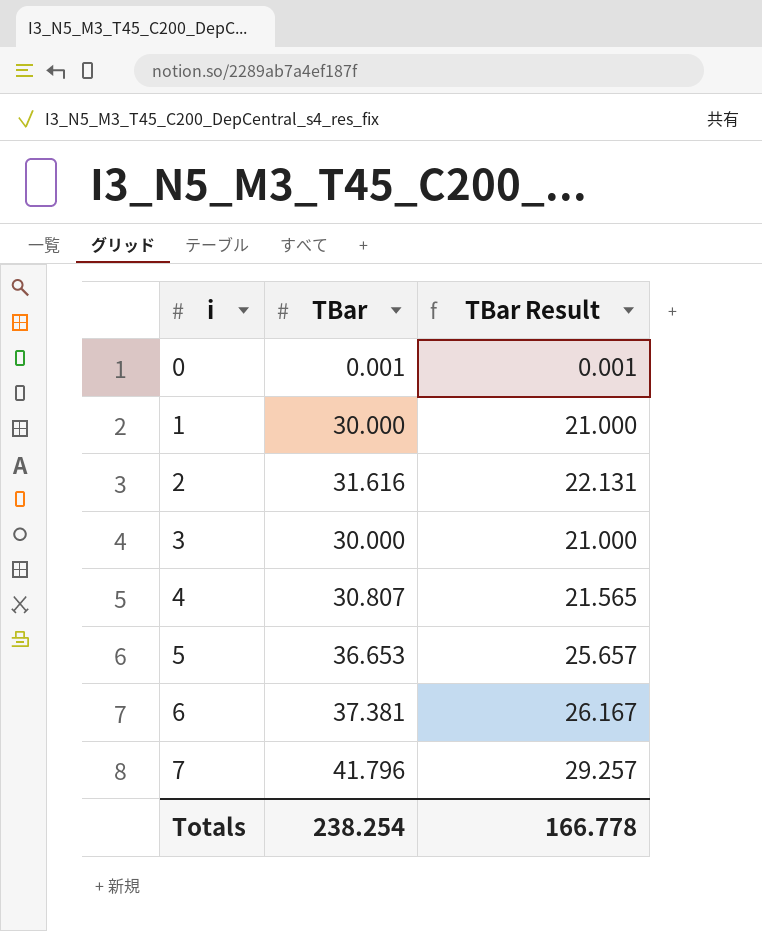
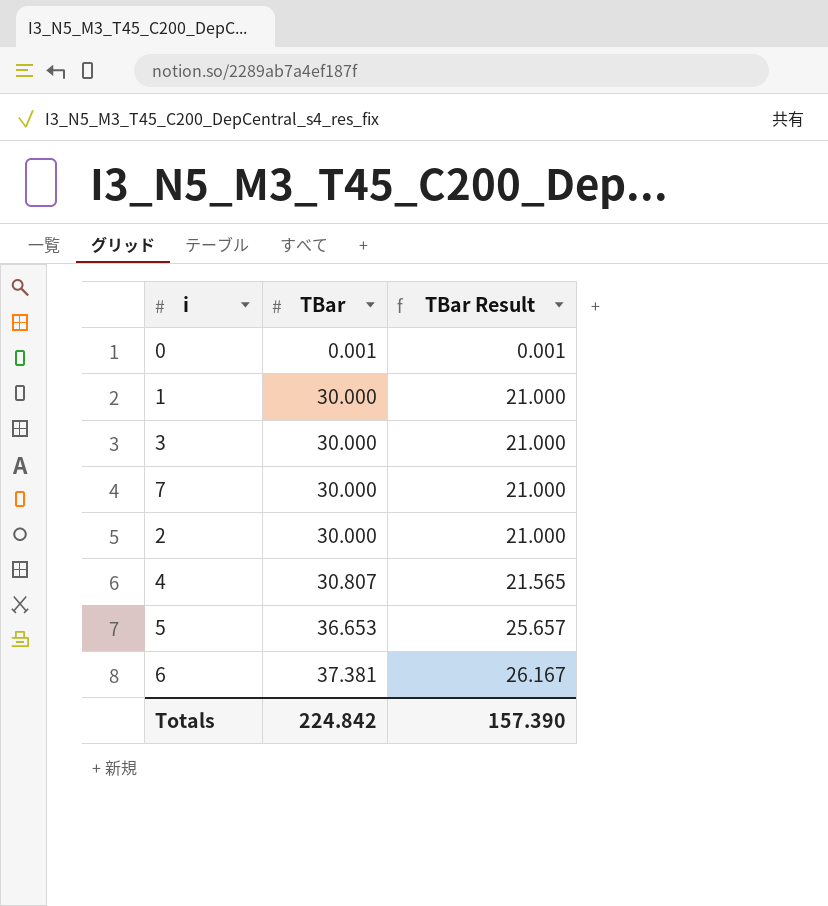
row order: i ascending -> TBar ascending
7 | TBar: 41.796 -> 30.000
7 | TBar Result: 29.257 -> 21.000
2 | TBar: 31.616 -> 30.000
2 | TBar Result: 22.131 -> 21.000
Totals | TBar: 238.254 -> 224.842
Totals | TBar Result: 166.778 -> 157.390

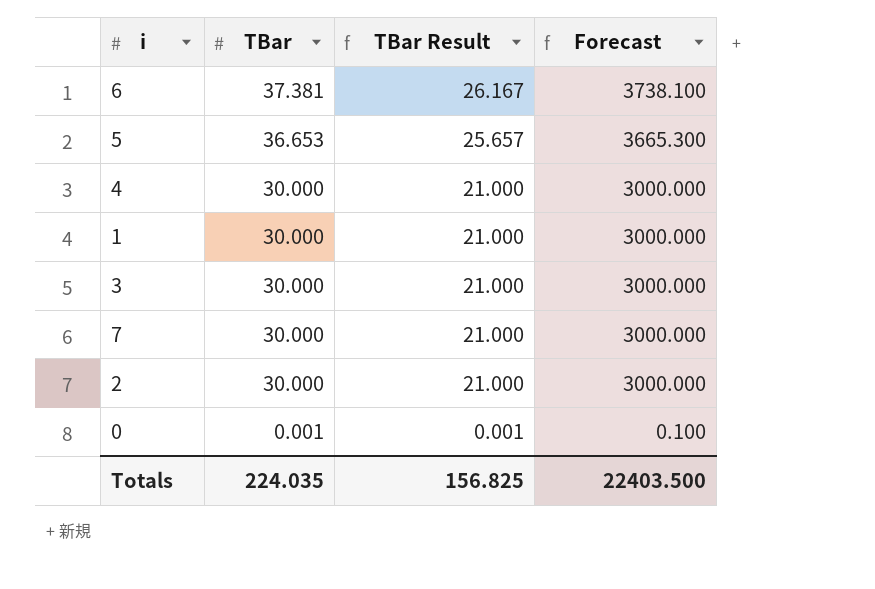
row order: TBar ascending -> TBar descending
column Forecast | formula: none -> [TBar] * 100
4 | TBar: 30.807 -> 30.000
4 | TBar Result: 21.565 -> 21.000
Totals | TBar: 224.842 -> 224.035
Totals | TBar Result: 157.390 -> 156.825

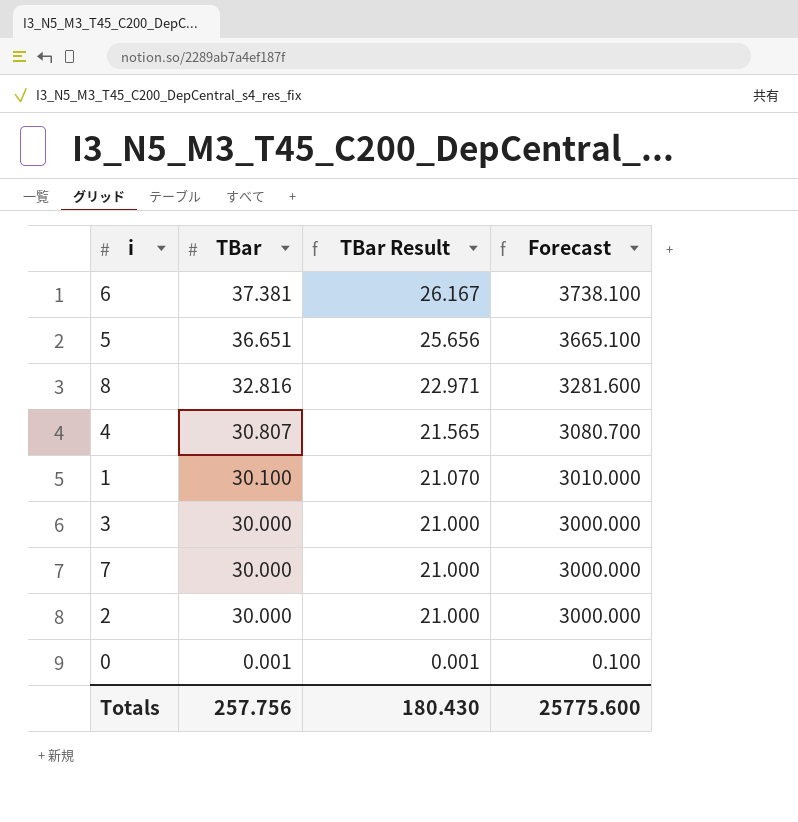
5 | TBar: 36.653 -> 36.651
5 | TBar Result: 25.657 -> 25.656
5 | Forecast: 3665.300 -> 3665.100
row 8: none -> 32.816 | 22.971 | 3281.600
4 | TBar: 30.000 -> 30.807
4 | TBar Result: 21.000 -> 21.565
4 | Forecast: 3000.000 -> 3080.700
1 | TBar: 30.000 -> 30.100
1 | TBar Result: 21.000 -> 21.070
1 | Forecast: 3000.000 -> 3010.000
Totals | TBar: 224.035 -> 257.756
Totals | TBar Result: 156.825 -> 180.430
Totals | Forecast: 22403.500 -> 25775.600

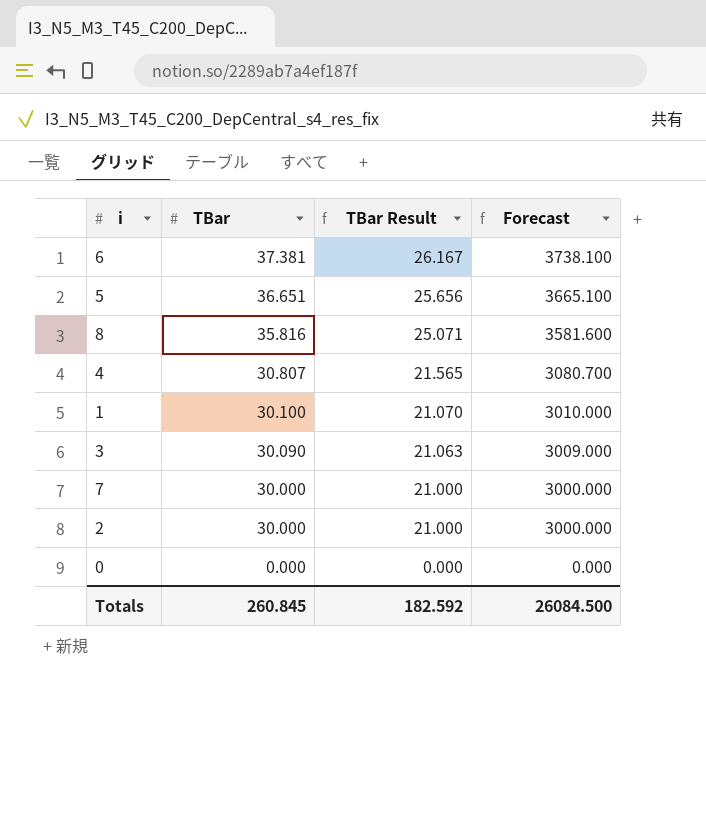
8 | TBar: 32.816 -> 35.816
8 | TBar Result: 22.971 -> 25.071
8 | Forecast: 3281.600 -> 3581.600
3 | TBar: 30.000 -> 30.090
3 | TBar Result: 21.000 -> 21.063
3 | Forecast: 3000.000 -> 3009.000
0 | TBar: 0.001 -> 0.000
0 | TBar Result: 0.001 -> 0.000
0 | Forecast: 0.100 -> 0.000
Totals | TBar: 257.756 -> 260.845
Totals | TBar Result: 180.430 -> 182.592
Totals | Forecast: 25775.600 -> 26084.500

